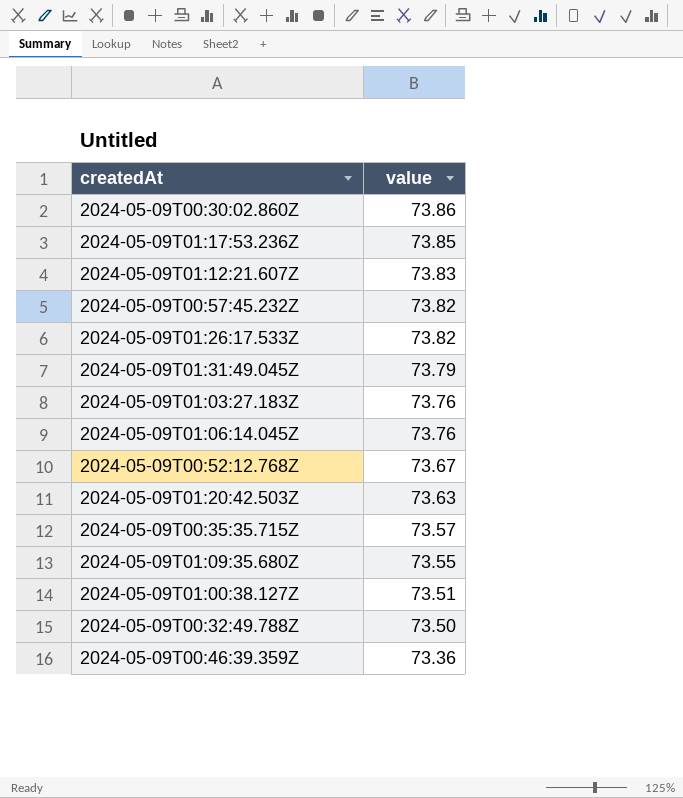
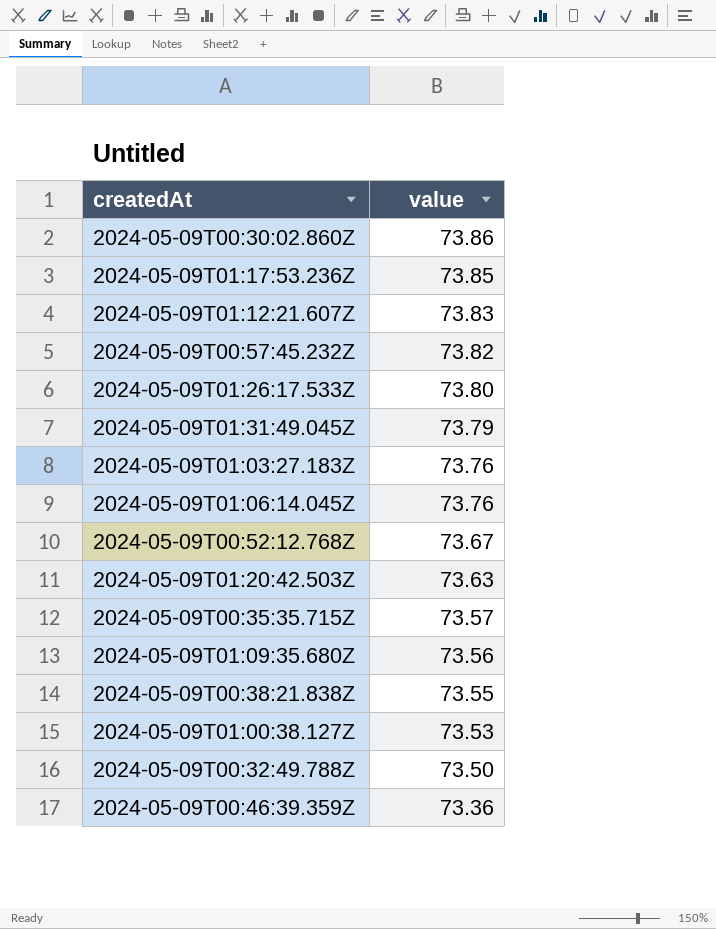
2024-05-09T01:26:17.533Z | value: 73.82 -> 73.80
2024-05-09T01:09:35.680Z | value: 73.55 -> 73.56
row 2024-05-09T00:38:21.838Z: none -> 73.55
2024-05-09T01:00:38.127Z | value: 73.51 -> 73.53

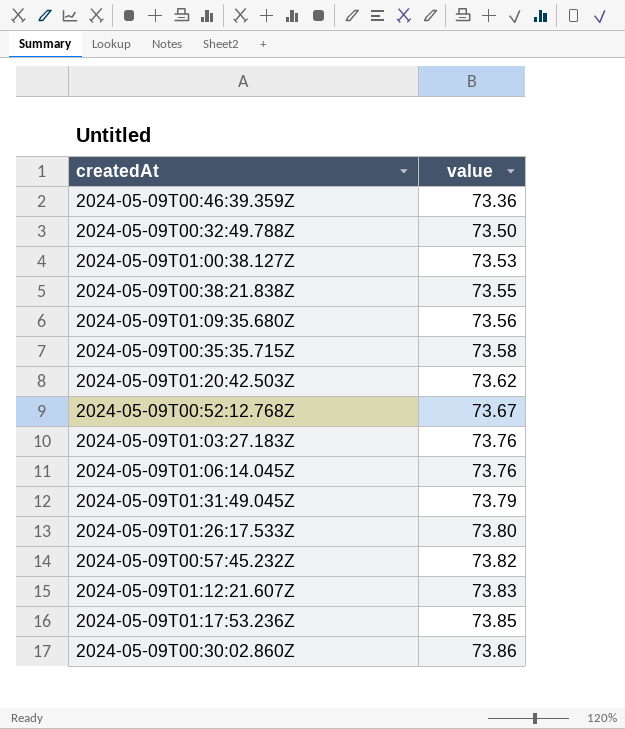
row order: value descending -> value ascending
2024-05-09T00:35:35.715Z | value: 73.57 -> 73.58
2024-05-09T01:20:42.503Z | value: 73.63 -> 73.62

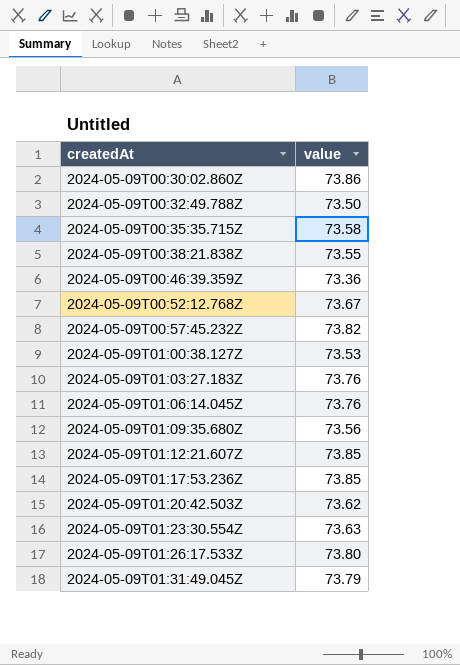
row order: value ascending -> createdAt ascending
2024-05-09T01:12:21.607Z | value: 73.83 -> 73.85
row 2024-05-09T01:23:30.554Z: none -> 73.63

